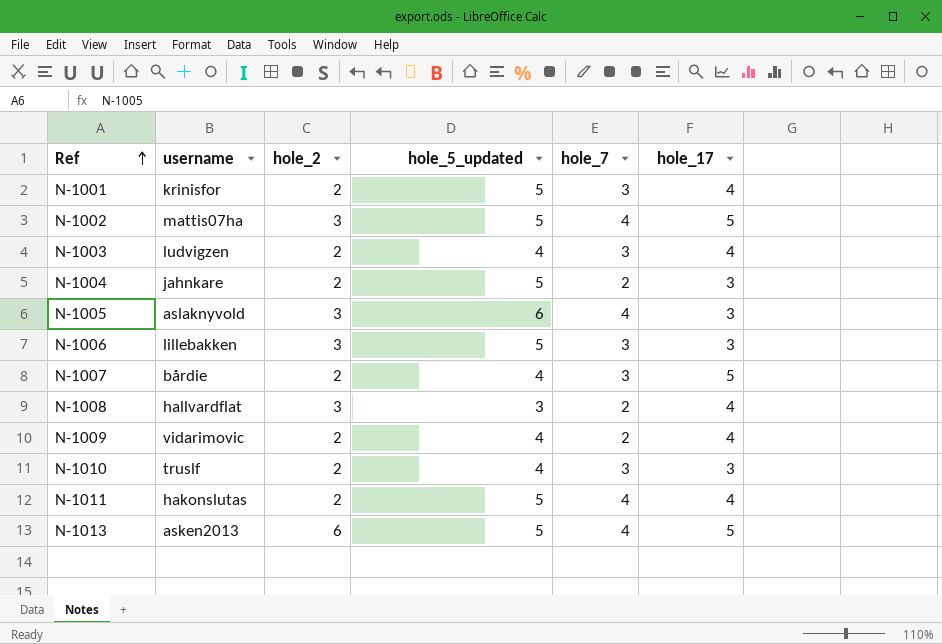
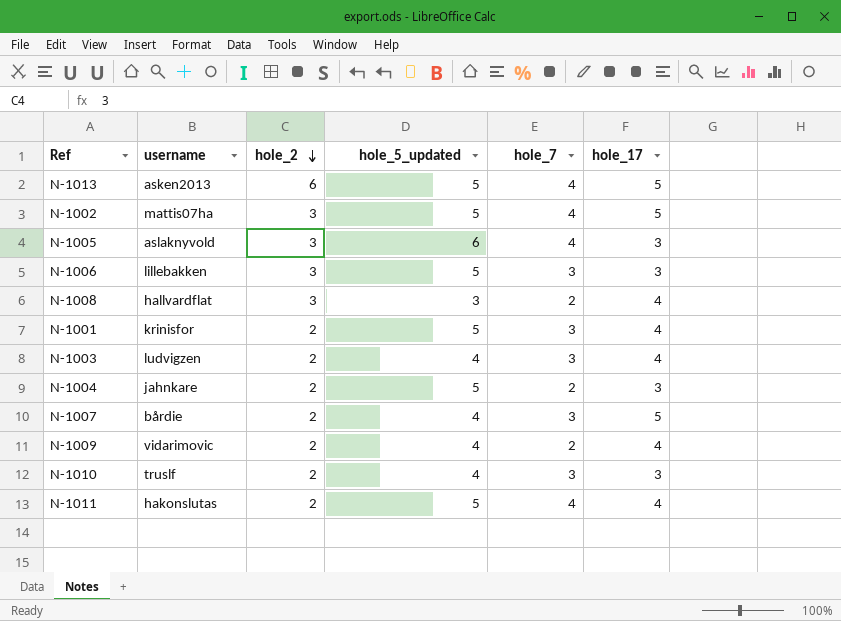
row order: Ref ascending -> hole_2 descending

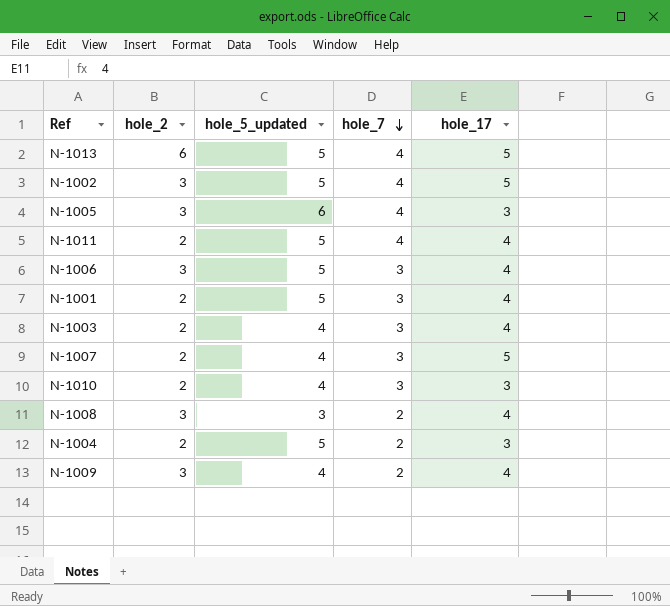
row order: hole_2 descending -> hole_7 descending
column username | position: 2 -> none
N-1006 | hole_17: 3 -> 4
N-1009 | hole_2: 2 -> 3

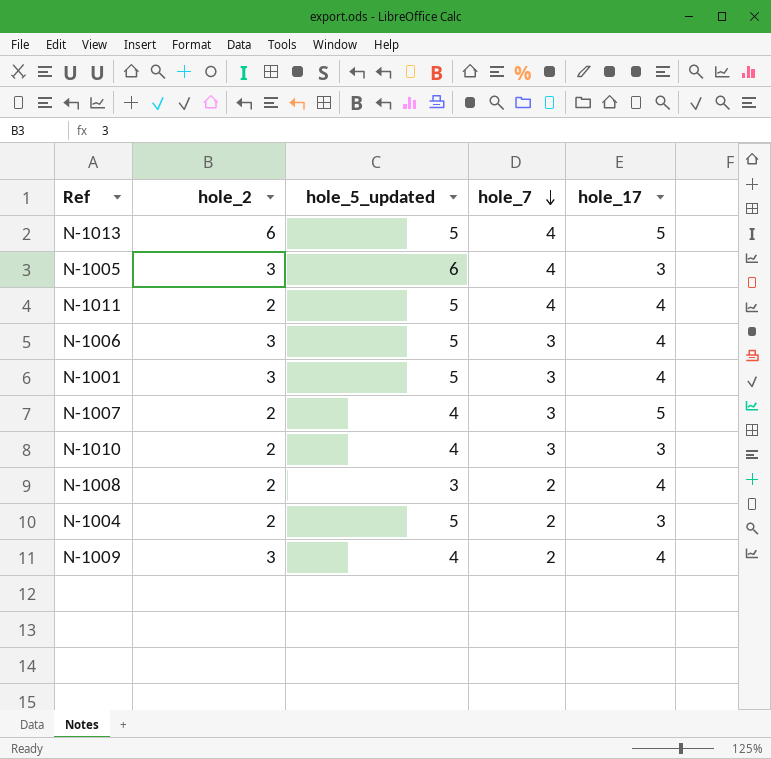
row N-1002: 3 | 5 | 4 | 5 -> none
row N-1003: 2 | 4 | 3 | 4 -> none
N-1001 | hole_2: 2 -> 3
N-1008 | hole_2: 3 -> 2

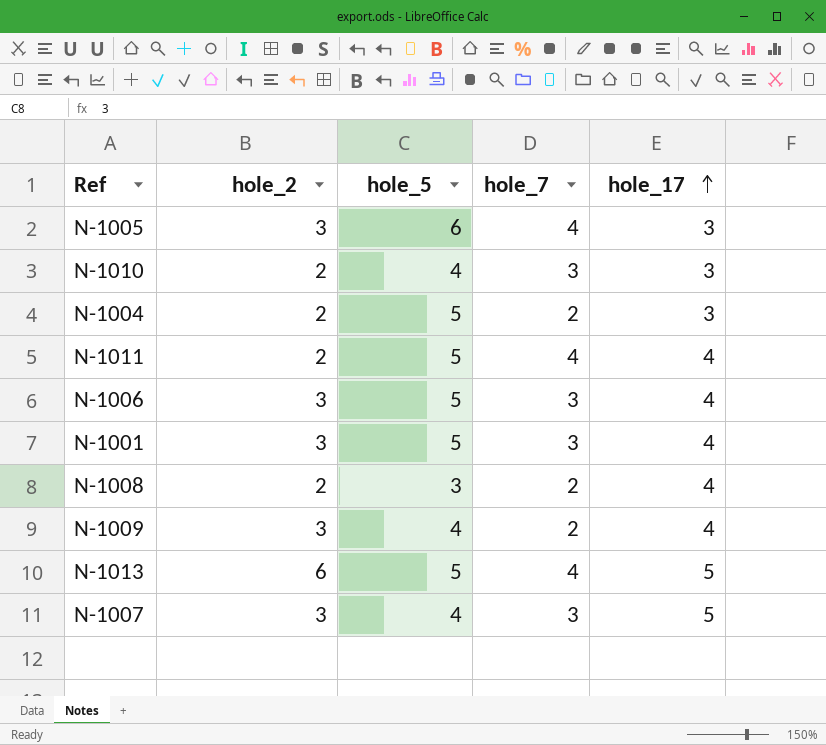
row order: hole_7 descending -> hole_17 ascending
column name: hole_5_updated -> hole_5
N-1007 | hole_2: 2 -> 3

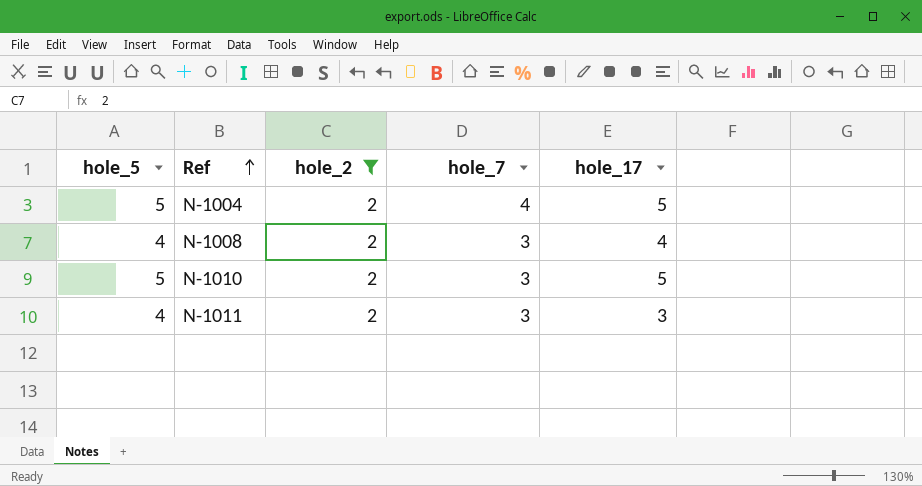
filter: none -> hole_2 = 2
row order: hole_17 ascending -> Ref ascending
column hole_5 | position: 3 -> 1
N-1004 | hole_7: 2 -> 4
N-1004 | hole_17: 3 -> 5
N-1008 | hole_5: 3 -> 4
N-1008 | hole_7: 2 -> 3
N-1010 | hole_5: 4 -> 5
N-1010 | hole_17: 3 -> 5
N-1011 | hole_5: 5 -> 4
N-1011 | hole_7: 4 -> 3
N-1011 | hole_17: 4 -> 3

